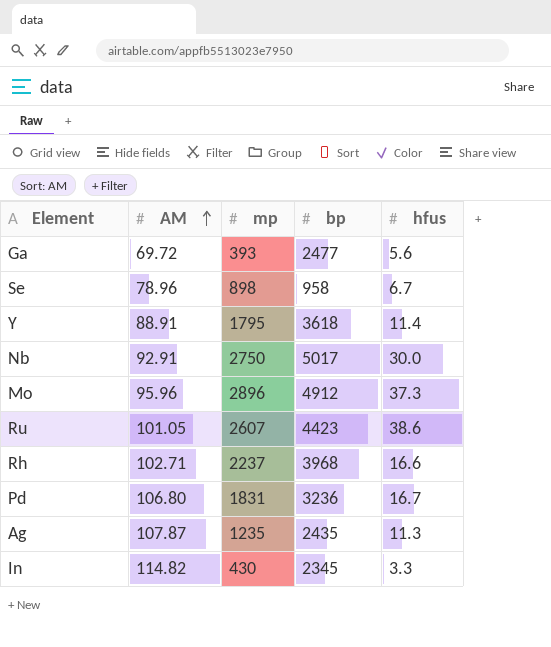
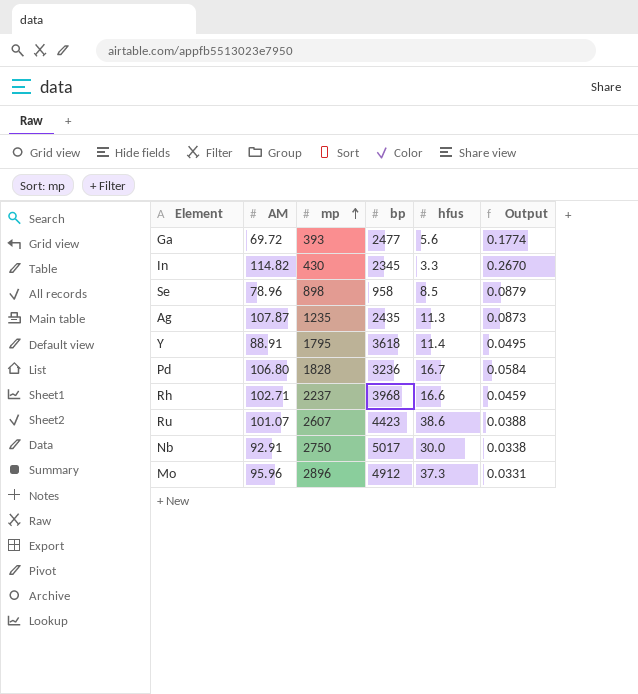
row order: AM ascending -> mp ascending
column Output | formula: none -> [AM] / [mp]
Se | hfus: 6.7 -> 8.5
Pd | mp: 1831 -> 1828
Ru | AM: 101.05 -> 101.07

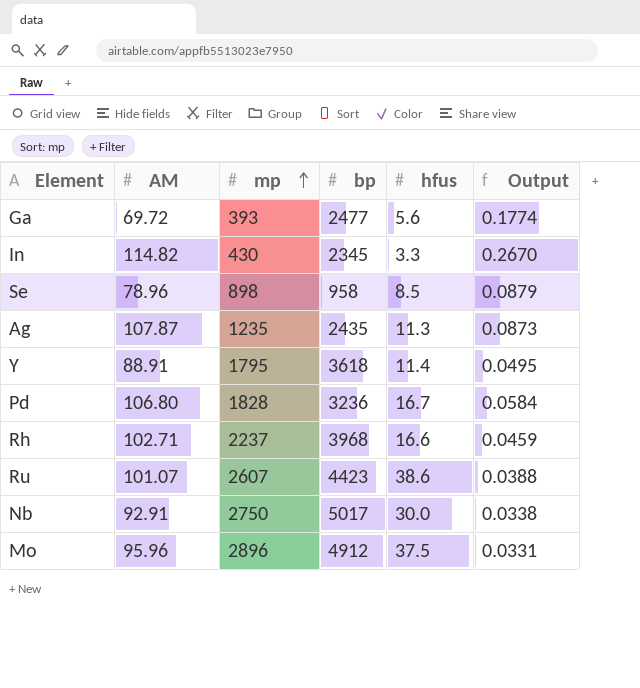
Mo | hfus: 37.3 -> 37.5

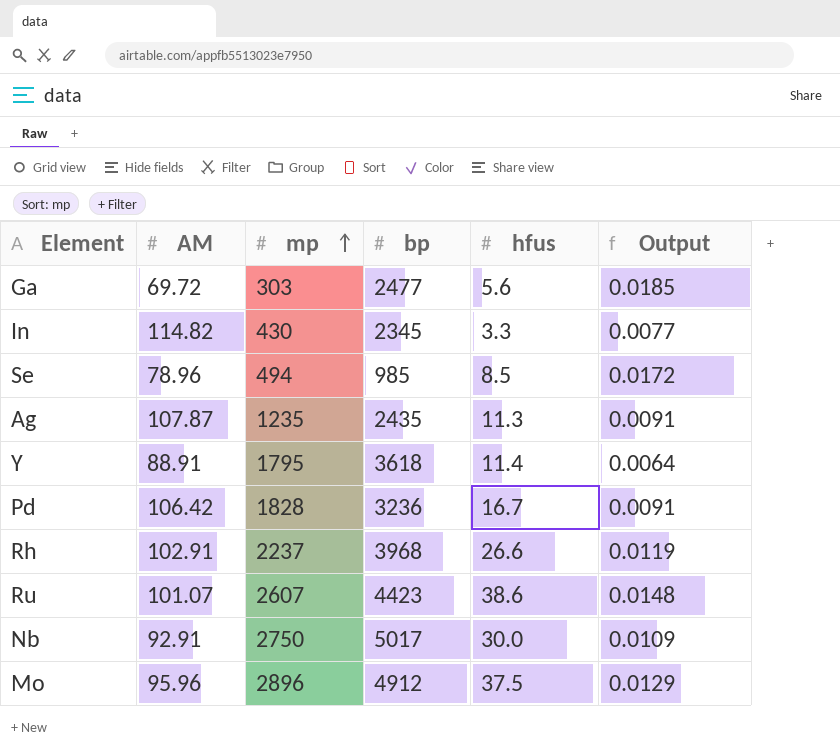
column Output | formula: [AM] / [mp] -> [hfus] / [mp]
Ga | mp: 393 -> 303
Se | mp: 898 -> 494
Se | bp: 958 -> 985
Pd | AM: 106.80 -> 106.42
Rh | AM: 102.71 -> 102.91
Rh | hfus: 16.6 -> 26.6

